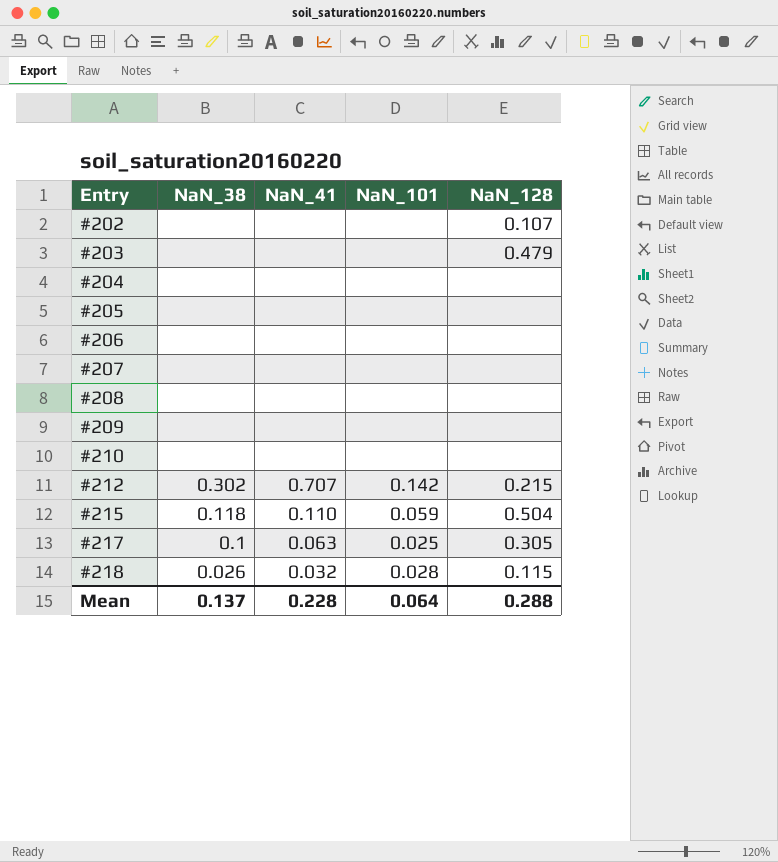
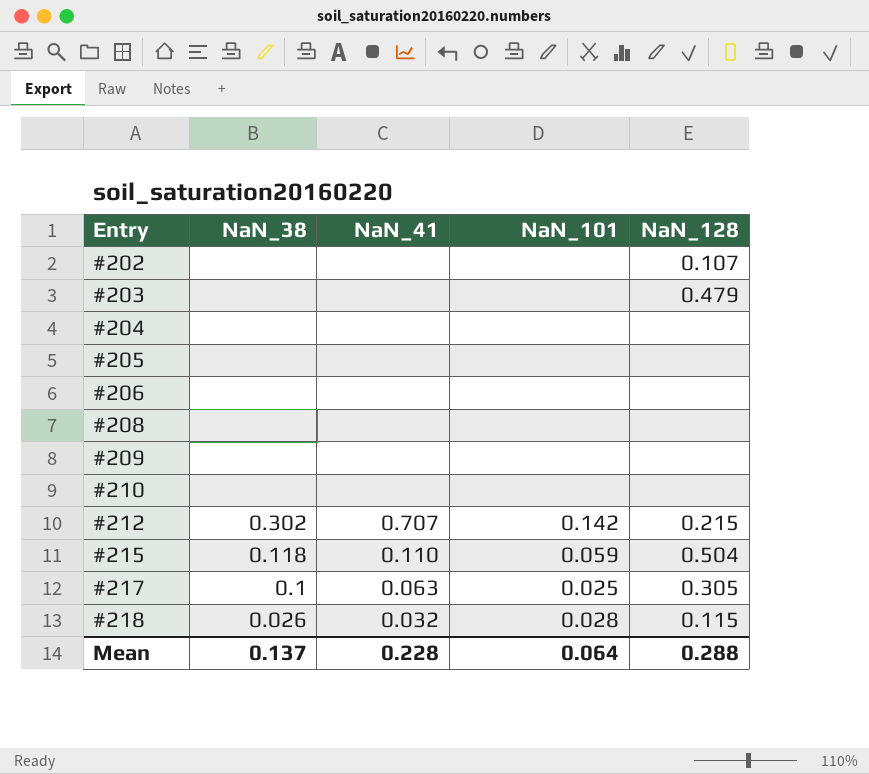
row #207: none | none | none | none -> none

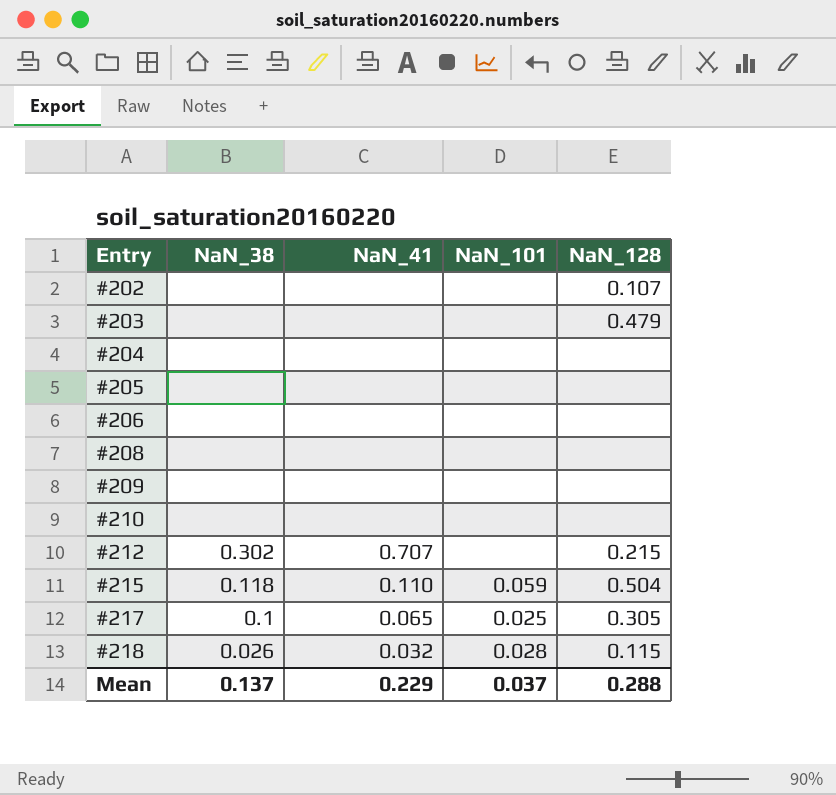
#212 | NaN_101: 0.142 -> none
#217 | NaN_41: 0.063 -> 0.065
Mean | NaN_41: 0.228 -> 0.229
Mean | NaN_101: 0.064 -> 0.037

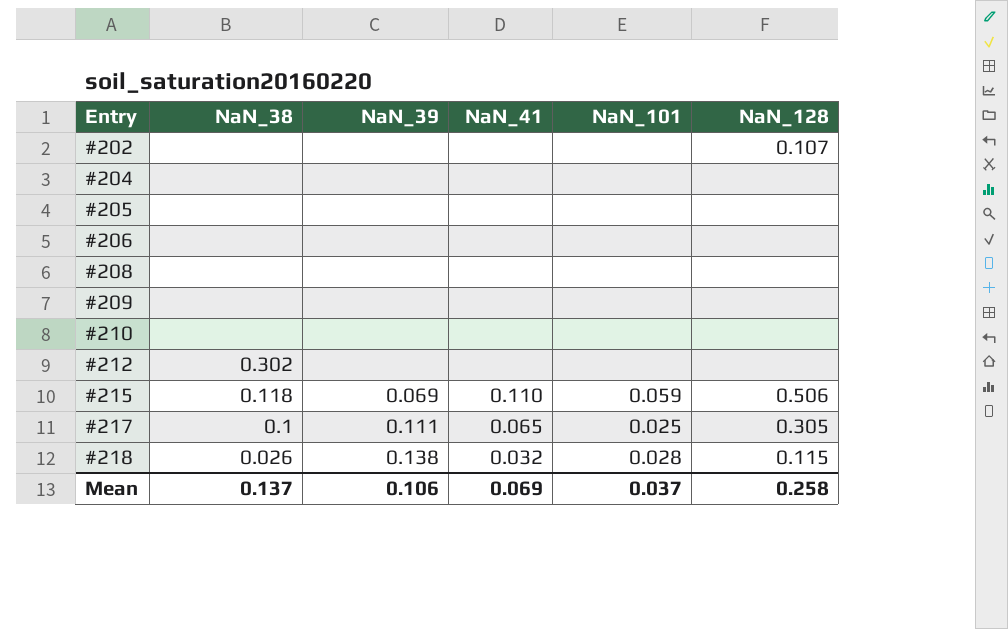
column NaN_39 | position: none -> 3
row #203: none | none | none | 0.479 -> none
#212 | NaN_41: 0.707 -> none
#212 | NaN_128: 0.215 -> none
#215 | NaN_128: 0.504 -> 0.506
Mean | NaN_41: 0.229 -> 0.069
Mean | NaN_128: 0.288 -> 0.258

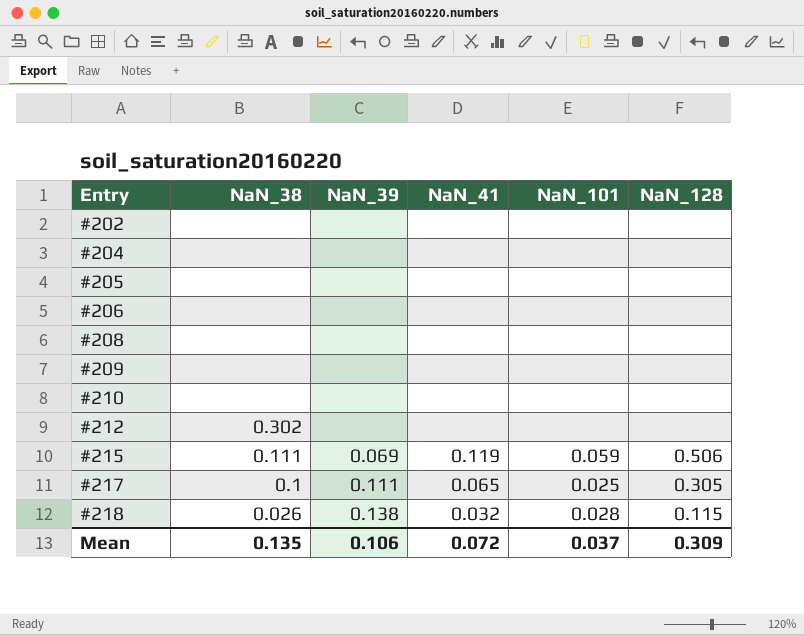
#202 | NaN_128: 0.107 -> none
#215 | NaN_38: 0.118 -> 0.111
#215 | NaN_41: 0.110 -> 0.119
Mean | NaN_38: 0.137 -> 0.135
Mean | NaN_41: 0.069 -> 0.072
Mean | NaN_128: 0.258 -> 0.309

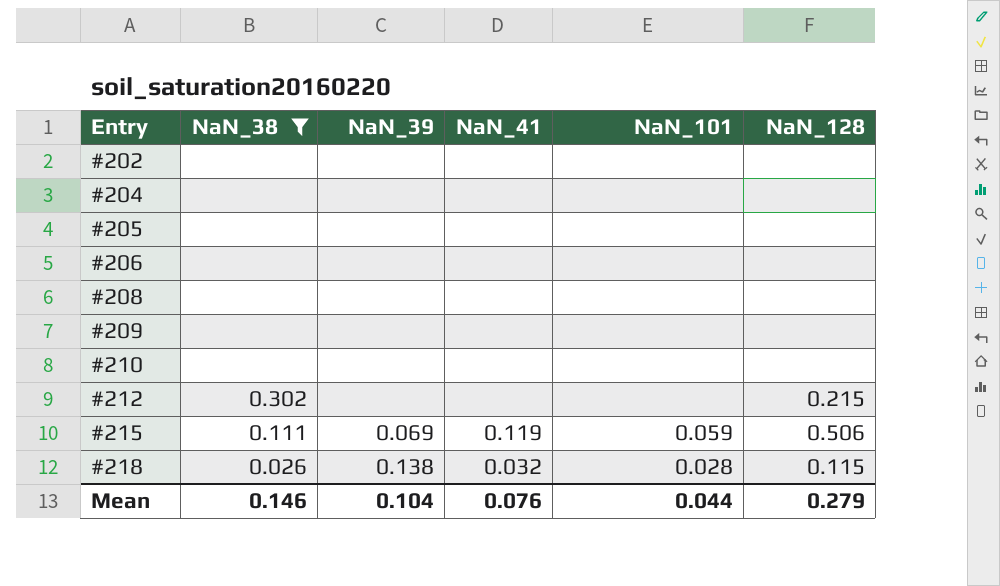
filter: none -> NaN_38 != 0.1
#212 | NaN_128: none -> 0.215
Mean | NaN_38: 0.135 -> 0.146
Mean | NaN_39: 0.106 -> 0.104
Mean | NaN_41: 0.072 -> 0.076
Mean | NaN_101: 0.037 -> 0.044
Mean | NaN_128: 0.309 -> 0.279

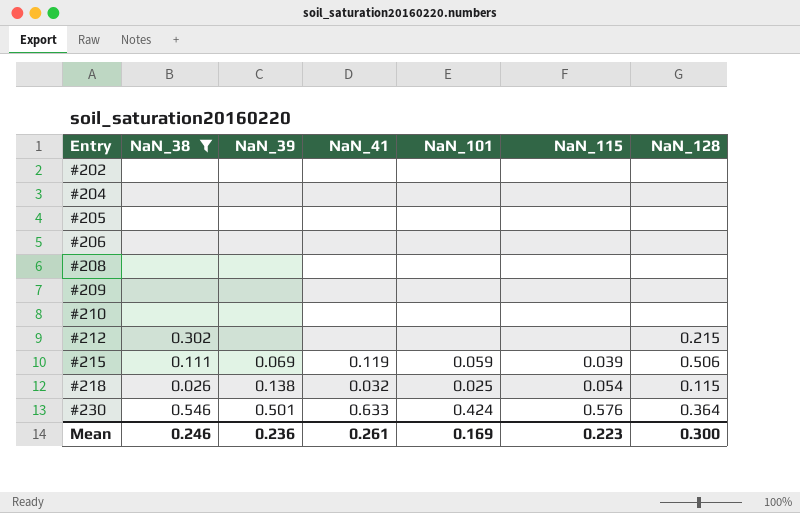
column NaN_115 | position: none -> 6
#218 | NaN_101: 0.028 -> 0.025
row #230: none -> 0.546 | 0.501 | 0.633 | 0.424 | 0.576 | 0.364
Mean | NaN_38: 0.146 -> 0.246
Mean | NaN_39: 0.104 -> 0.236
Mean | NaN_41: 0.076 -> 0.261
Mean | NaN_101: 0.044 -> 0.169
Mean | NaN_128: 0.279 -> 0.300

